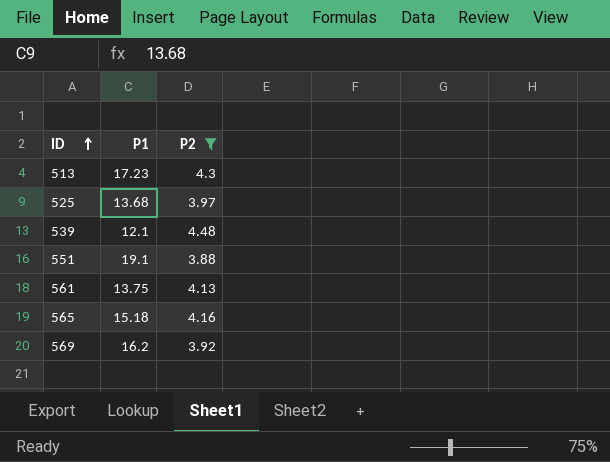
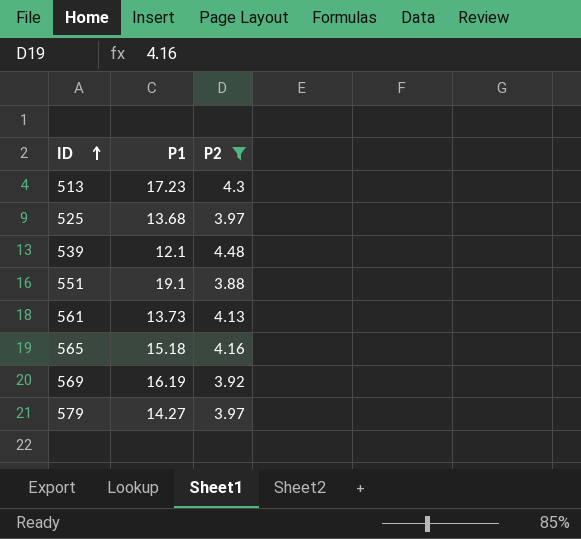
561 | P1: 13.75 -> 13.73
569 | P1: 16.2 -> 16.19
row 579: none -> 14.27 | 3.97

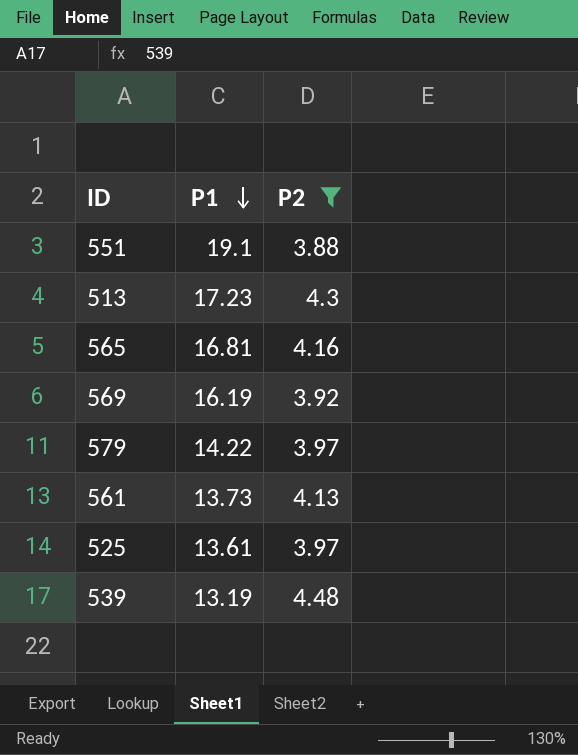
row order: ID ascending -> P1 descending
565 | P1: 15.18 -> 16.81
579 | P1: 14.27 -> 14.22
525 | P1: 13.68 -> 13.61
539 | P1: 12.1 -> 13.19

